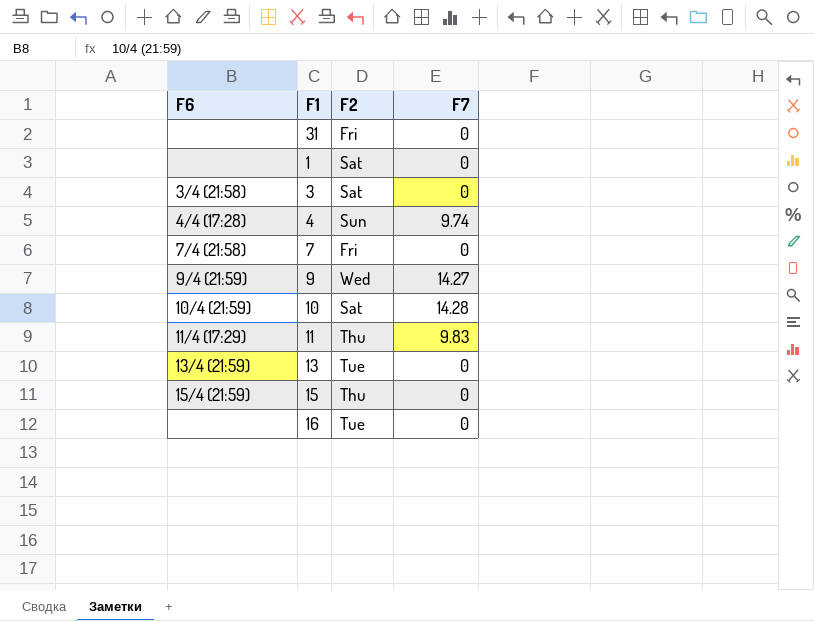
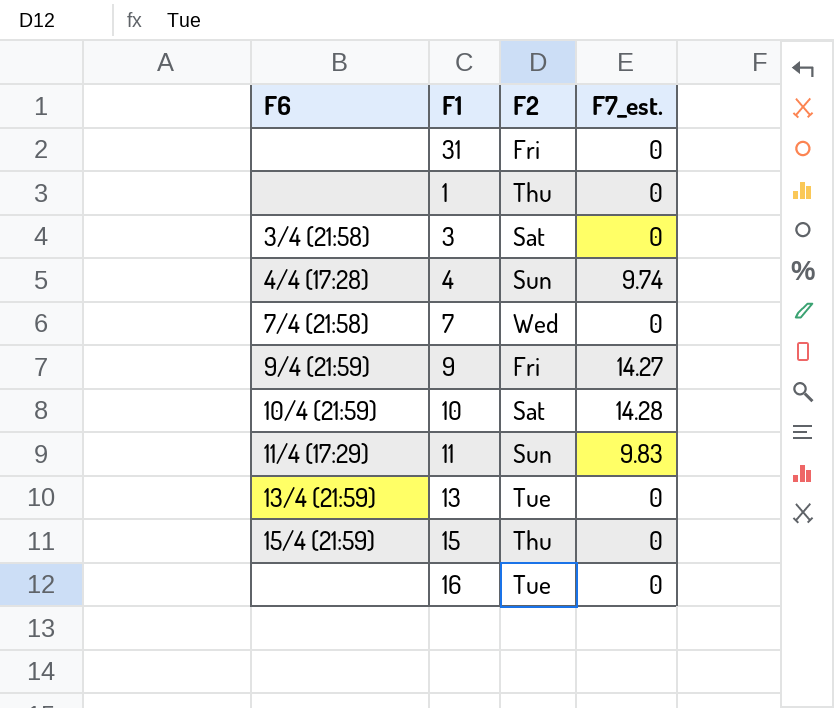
column name: F7 -> F7_est.
1 | F2: Sat -> Thu
7 | F2: Fri -> Wed
9 | F2: Wed -> Fri
11 | F2: Thu -> Sun

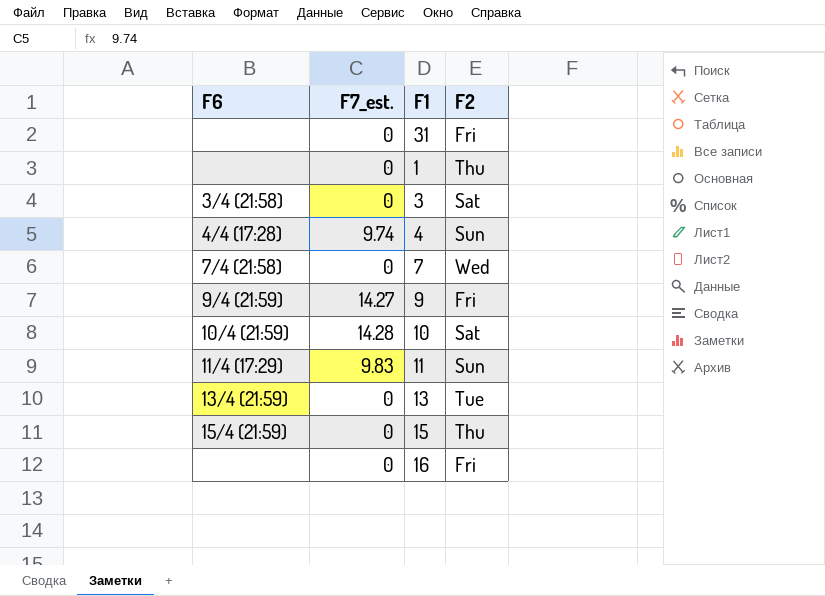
column F7_est. | position: 4 -> 2
16 | F2: Tue -> Fri

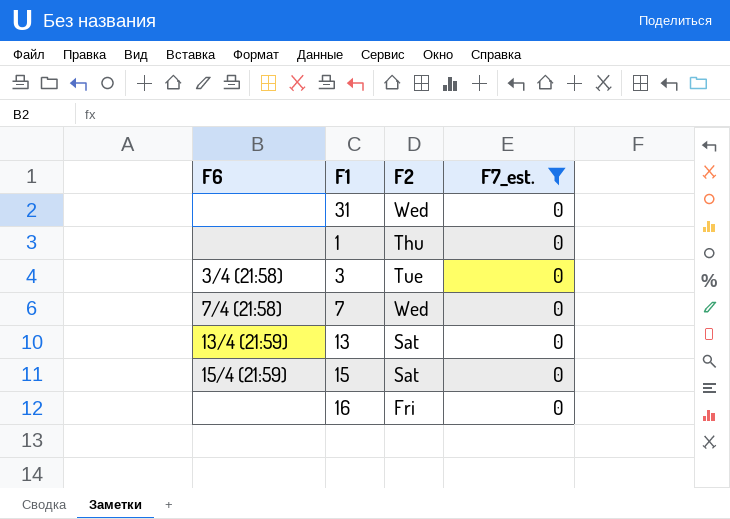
filter: none -> F7_est. = 0
column F7_est. | position: 2 -> 4
31 | F2: Fri -> Wed
3 | F2: Sat -> Tue
13 | F2: Tue -> Sat
15 | F2: Thu -> Sat

